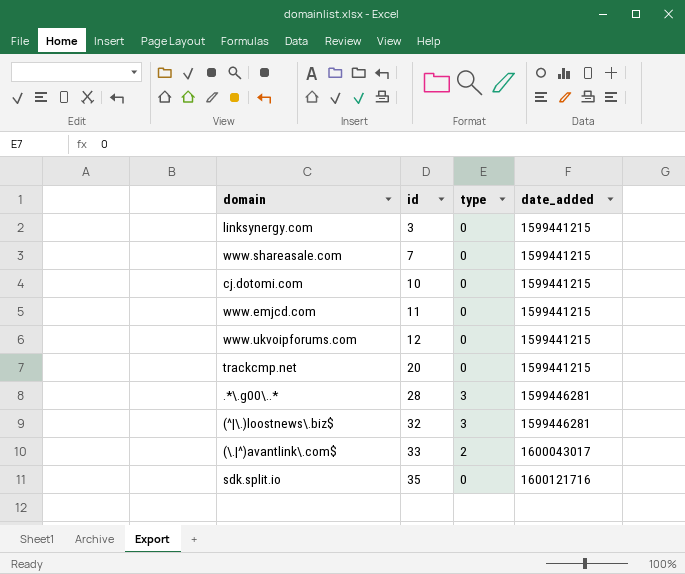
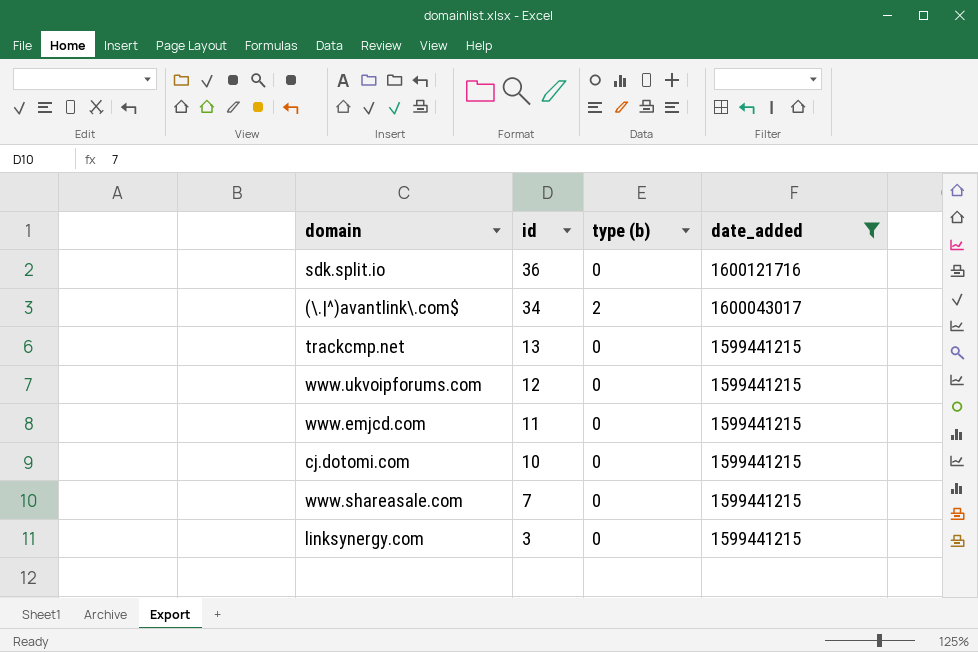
filter: none -> date_added != 1599446281
row order: id ascending -> id descending
column name: type -> type (b)
sdk.split.io | id: 35 -> 36
(\.|^)avantlink\.com$ | id: 33 -> 34
trackcmp.net | id: 20 -> 13

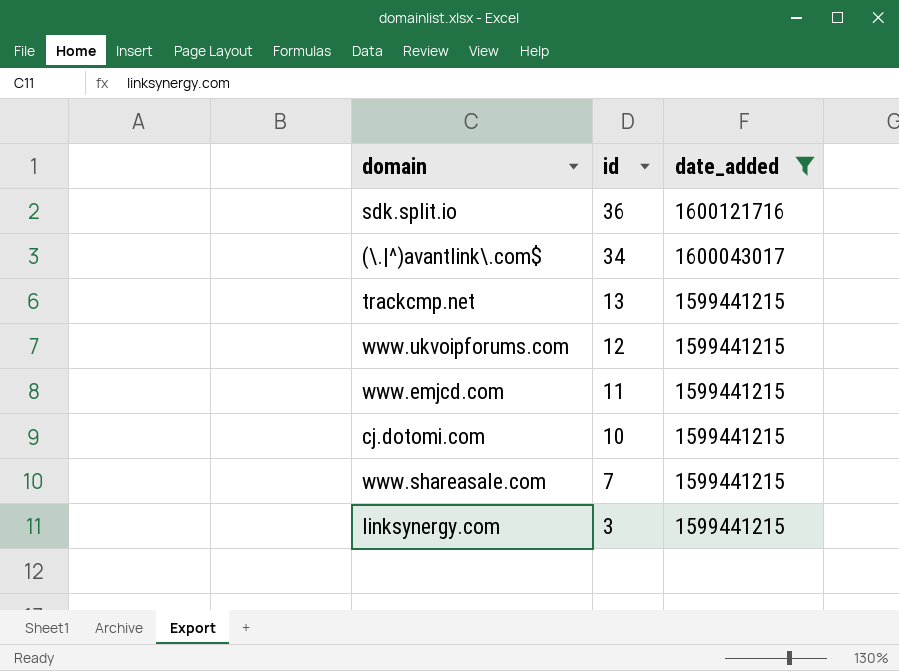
column type (b) | position: 3 -> none

